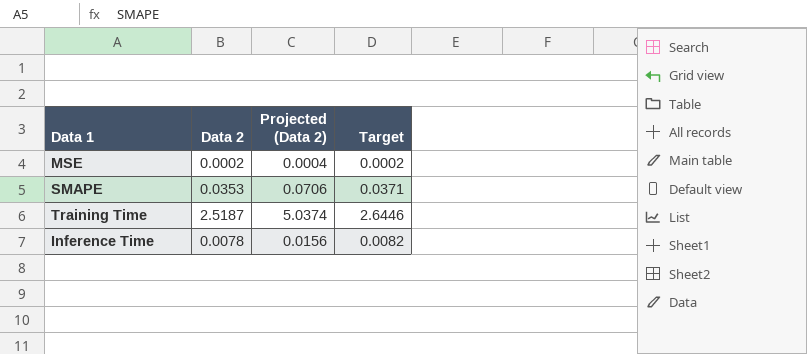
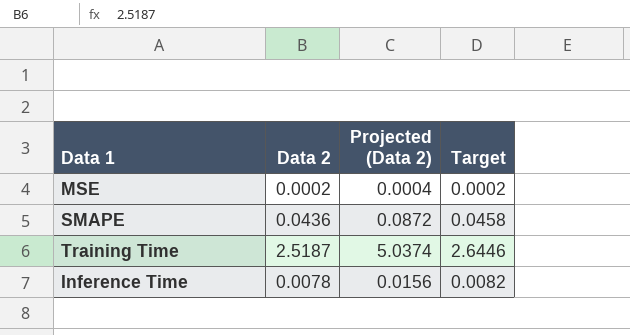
SMAPE | Data 2: 0.0353 -> 0.0436
SMAPE | Projected (Data 2): 0.0706 -> 0.0872
SMAPE | Target: 0.0371 -> 0.0458

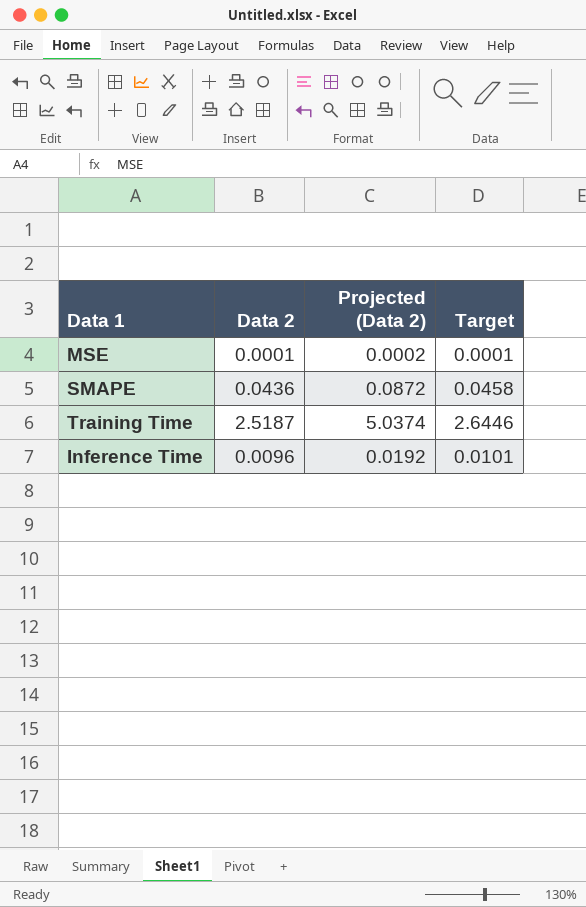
MSE | Data 2: 0.0002 -> 0.0001
MSE | Projected (Data 2): 0.0004 -> 0.0002
MSE | Target: 0.0002 -> 0.0001
Inference Time | Data 2: 0.0078 -> 0.0096
Inference Time | Projected (Data 2): 0.0156 -> 0.0192
Inference Time | Target: 0.0082 -> 0.0101

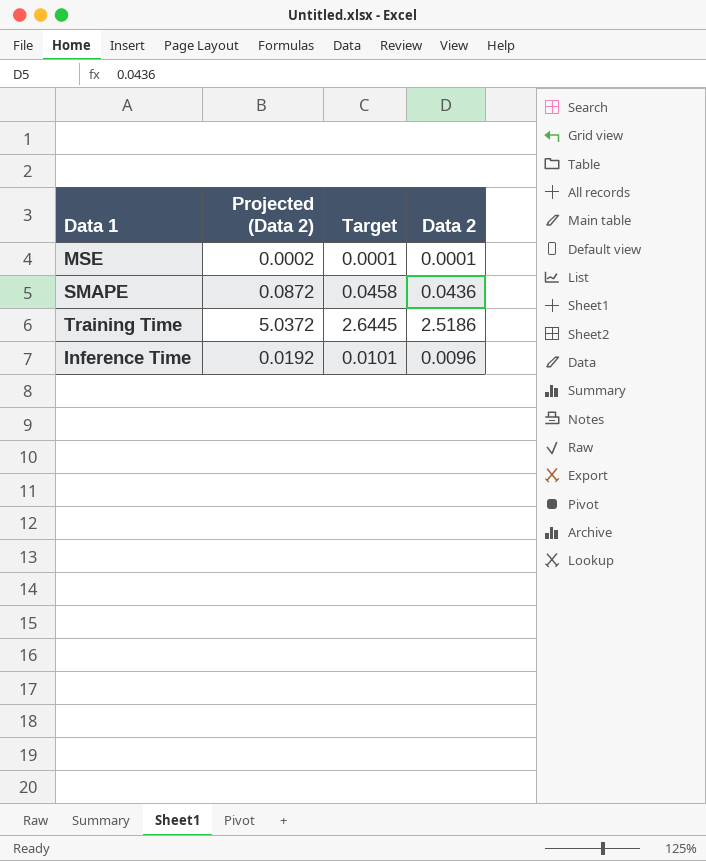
column Data 2 | position: 2 -> 4
Training Time | Projected (Data 2): 5.0374 -> 5.0372
Training Time | Target: 2.6446 -> 2.6445
Training Time | Data 2: 2.5187 -> 2.5186

